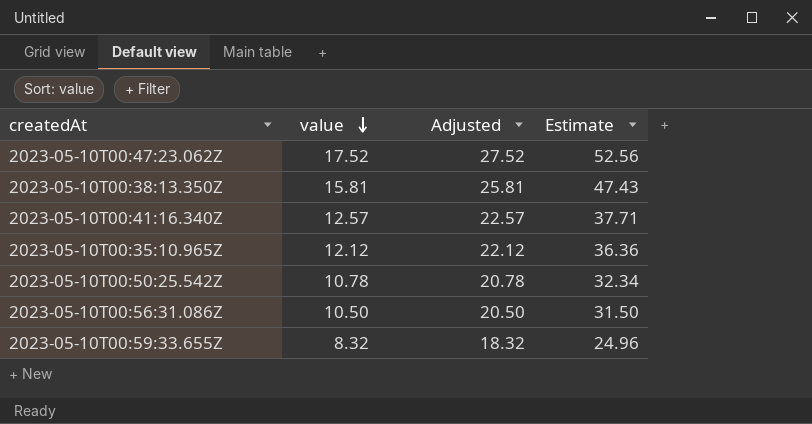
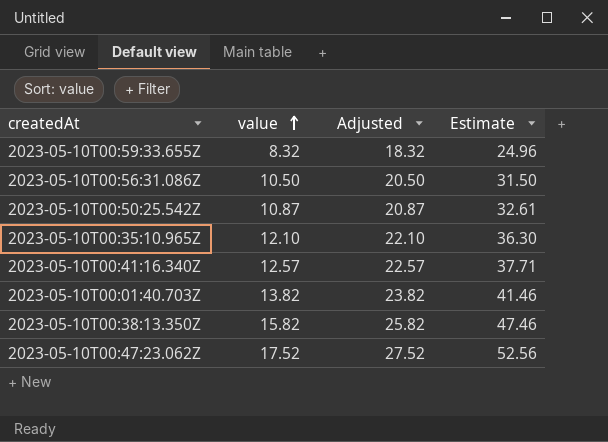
row order: value descending -> value ascending
2023-05-10T00:50:25.542Z | value: 10.78 -> 10.87
2023-05-10T00:50:25.542Z | Adjusted: 20.78 -> 20.87
2023-05-10T00:50:25.542Z | Estimate: 32.34 -> 32.61
2023-05-10T00:35:10.965Z | value: 12.12 -> 12.10
2023-05-10T00:35:10.965Z | Adjusted: 22.12 -> 22.10
2023-05-10T00:35:10.965Z | Estimate: 36.36 -> 36.30
row 2023-05-10T00:01:40.703Z: none -> 13.82 | 23.82 | 41.46
2023-05-10T00:38:13.350Z | value: 15.81 -> 15.82
2023-05-10T00:38:13.350Z | Adjusted: 25.81 -> 25.82
2023-05-10T00:38:13.350Z | Estimate: 47.43 -> 47.46

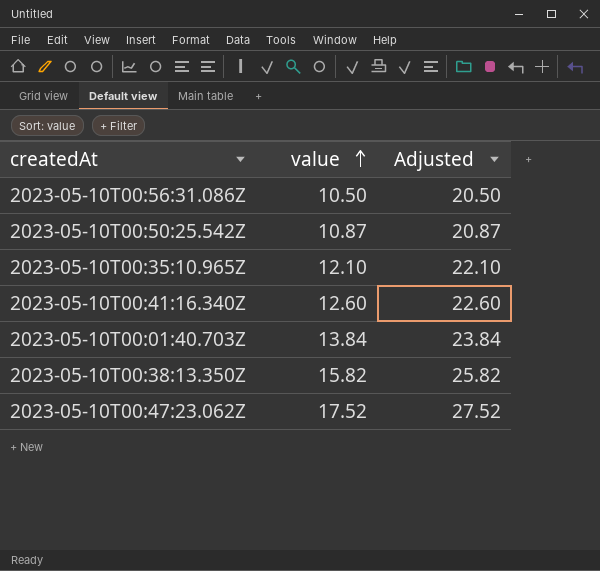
column Estimate | formula: [value] * 3 -> none
row 2023-05-10T00:59:33.655Z: 8.32 | 18.32 | 24.96 -> none
2023-05-10T00:41:16.340Z | value: 12.57 -> 12.60
2023-05-10T00:41:16.340Z | Adjusted: 22.57 -> 22.60
2023-05-10T00:01:40.703Z | value: 13.82 -> 13.84
2023-05-10T00:01:40.703Z | Adjusted: 23.82 -> 23.84

